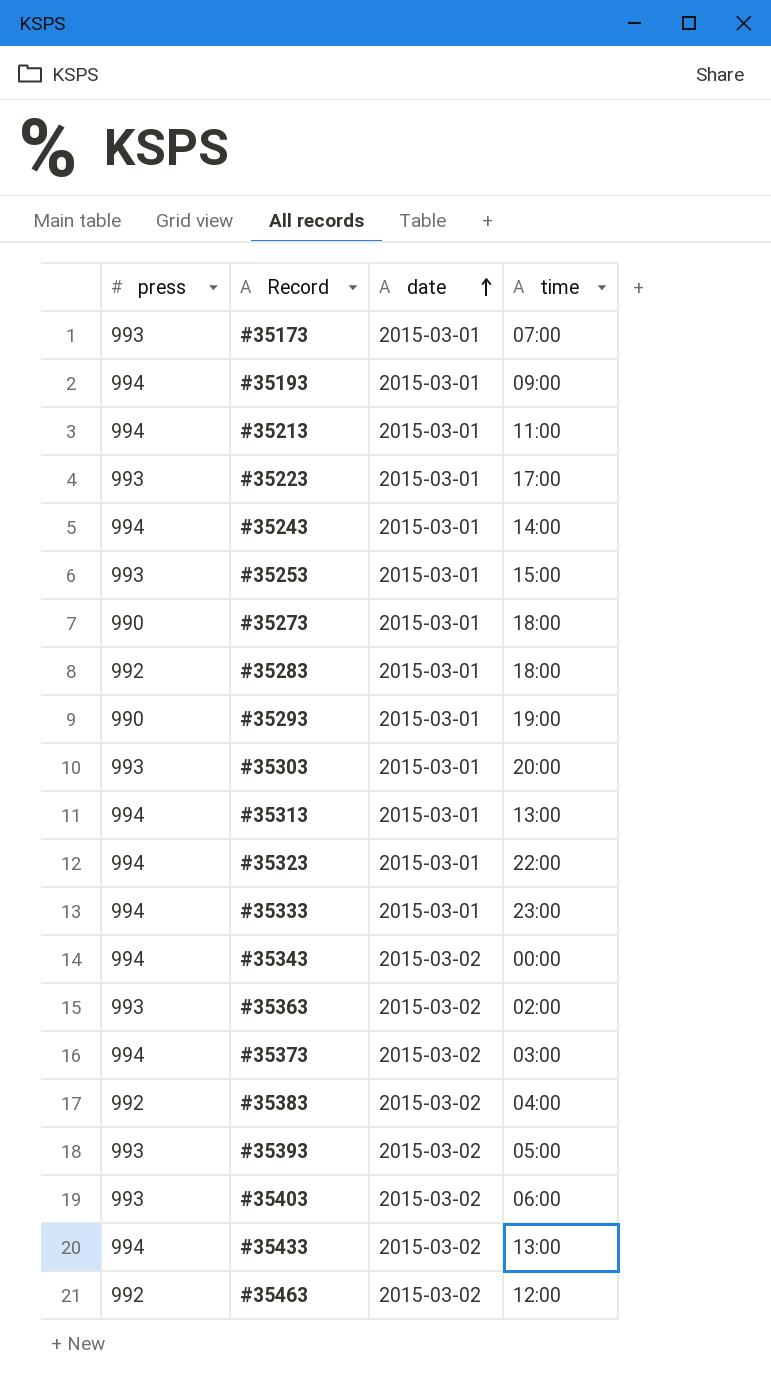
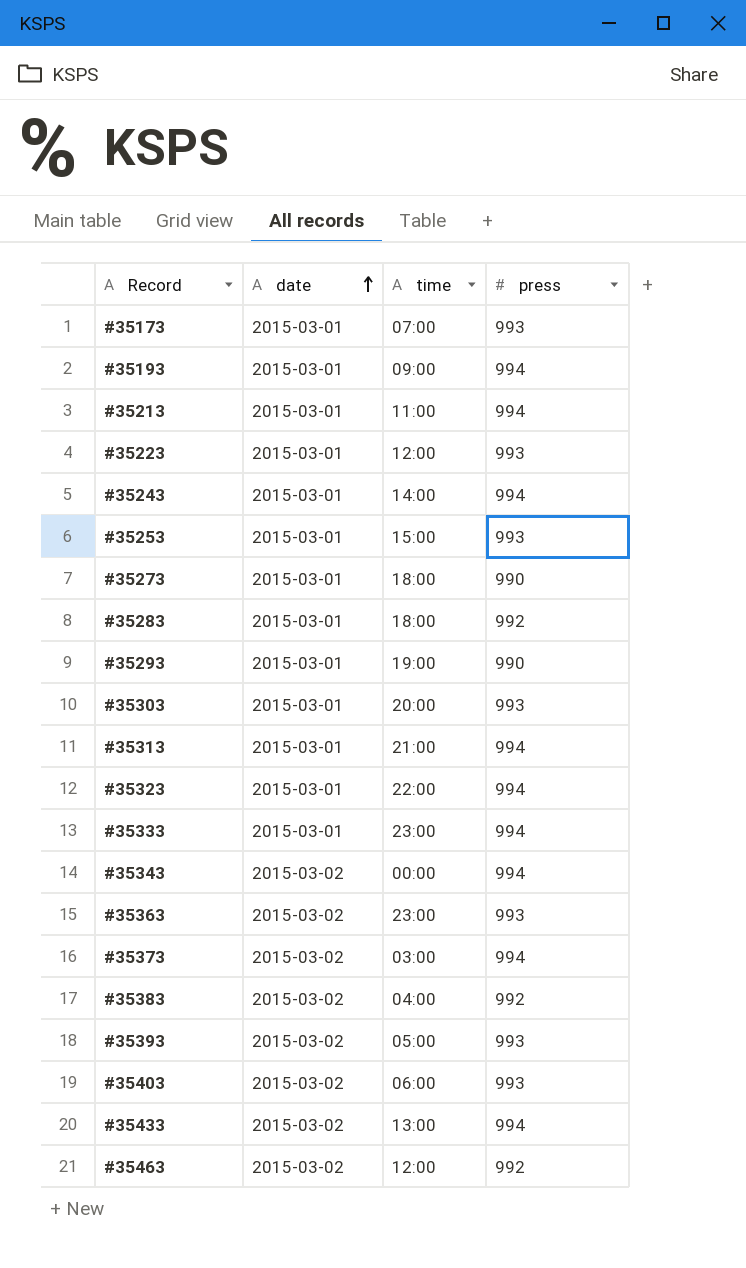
column press | position: 1 -> 4
#35223 | time: 17:00 -> 12:00
#35313 | time: 13:00 -> 21:00
#35363 | time: 02:00 -> 23:00

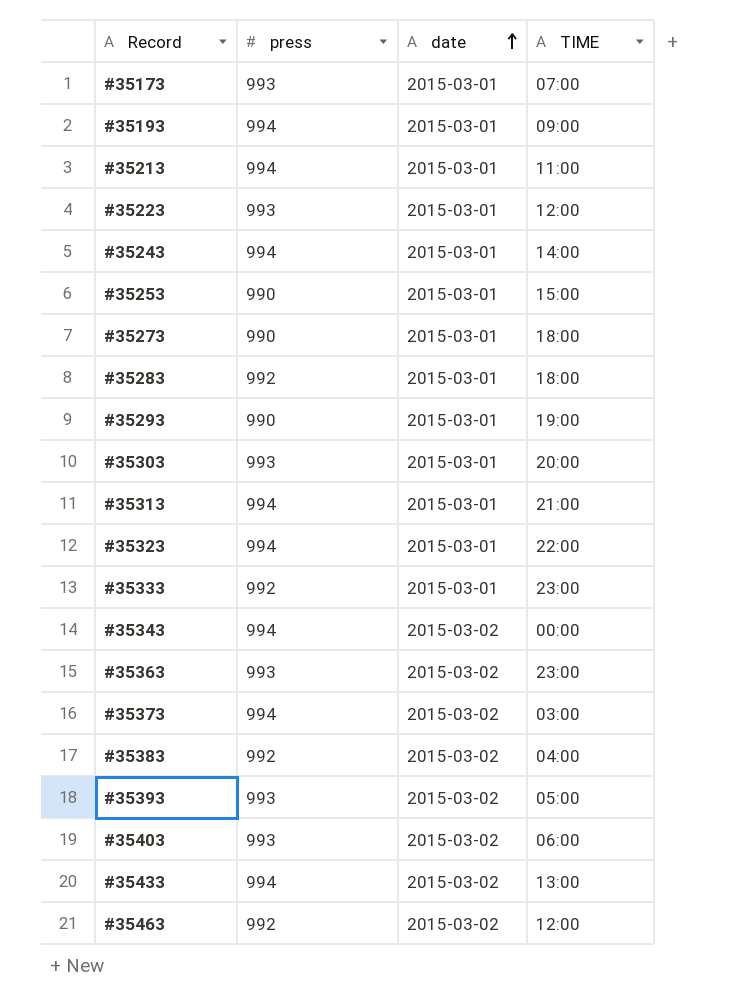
column press | position: 4 -> 2
column name: time -> TIME
#35253 | press: 993 -> 990
#35333 | press: 994 -> 992

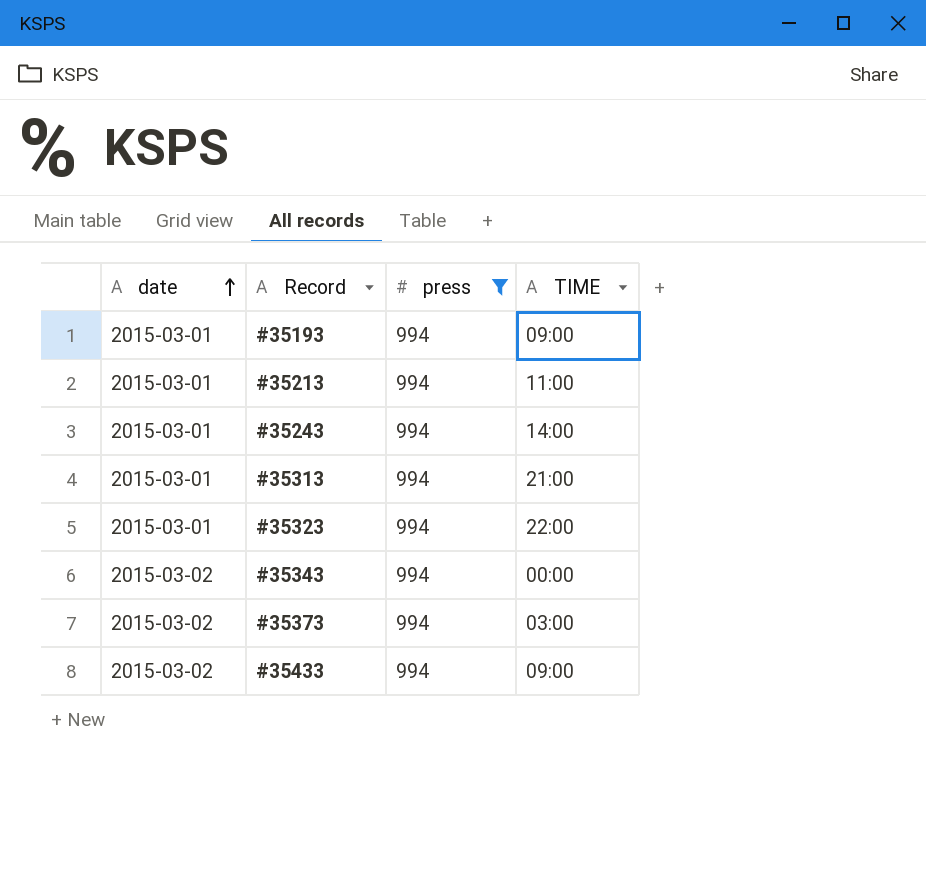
filter: none -> press = 994
column date | position: 3 -> 1
#35433 | TIME: 13:00 -> 09:00

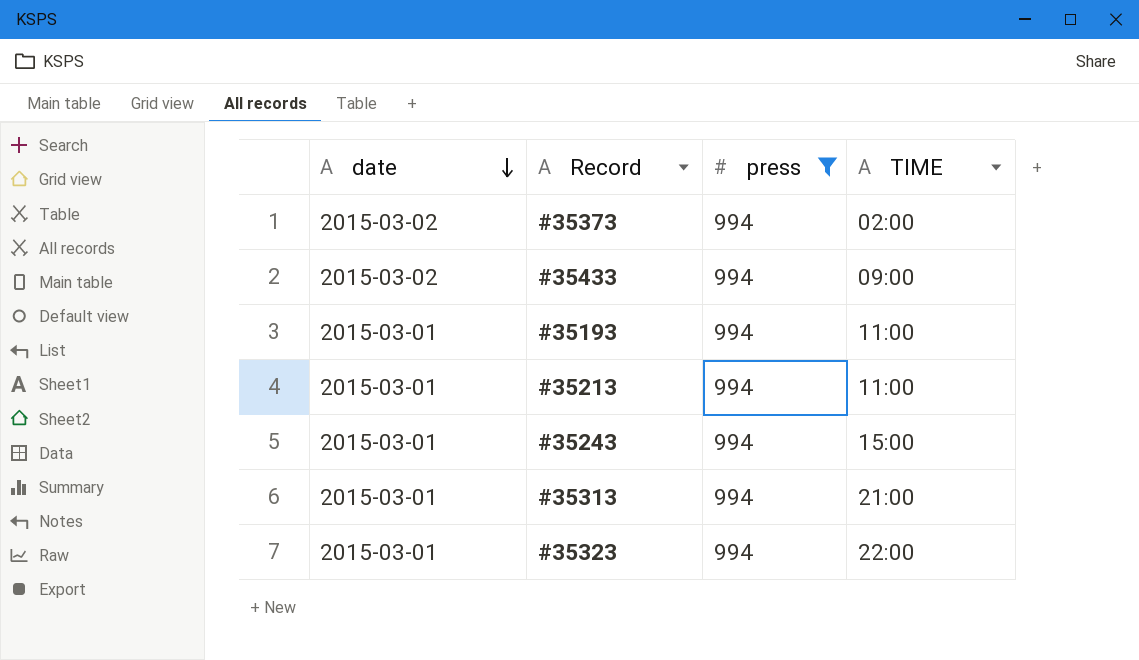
row order: date ascending -> date descending
row #35343: 2015-03-02 | 994 | 00:00 -> none
#35373 | TIME: 03:00 -> 02:00
#35193 | TIME: 09:00 -> 11:00
#35243 | TIME: 14:00 -> 15:00

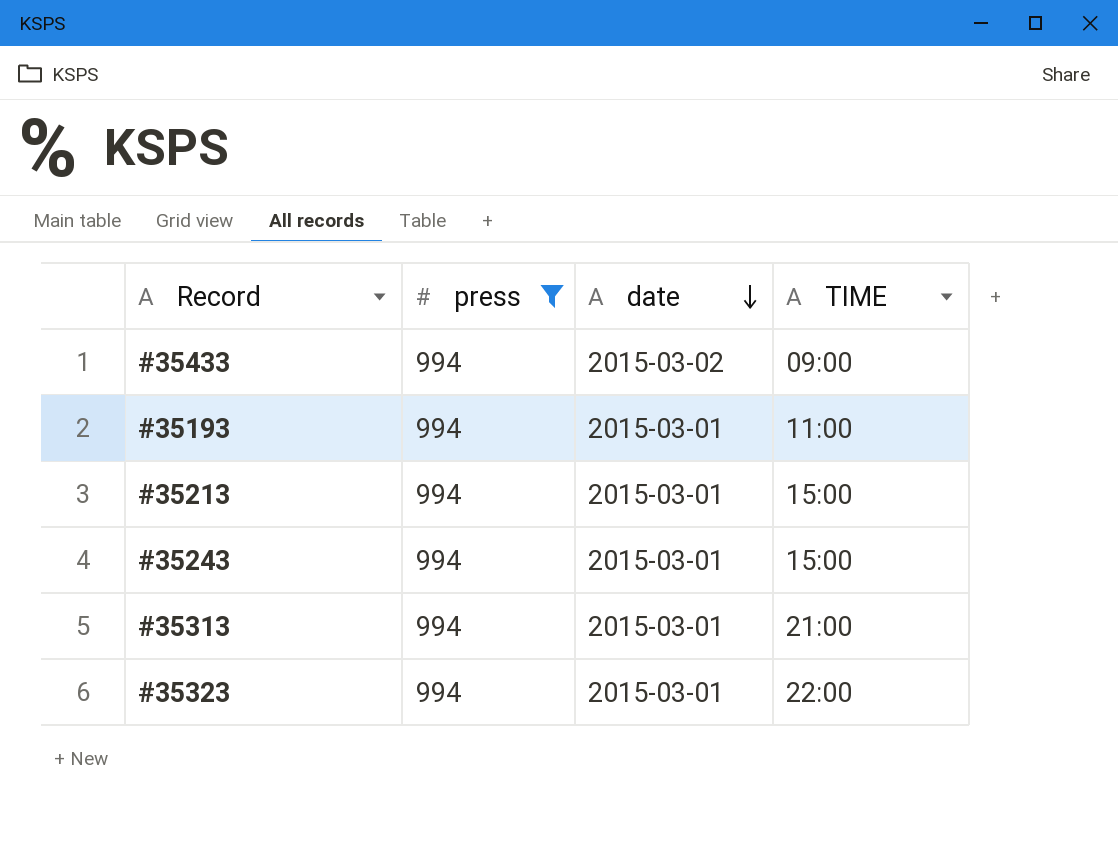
column date | position: 1 -> 3
row #35373: 2015-03-02 | 994 | 02:00 -> none
#35213 | TIME: 11:00 -> 15:00

